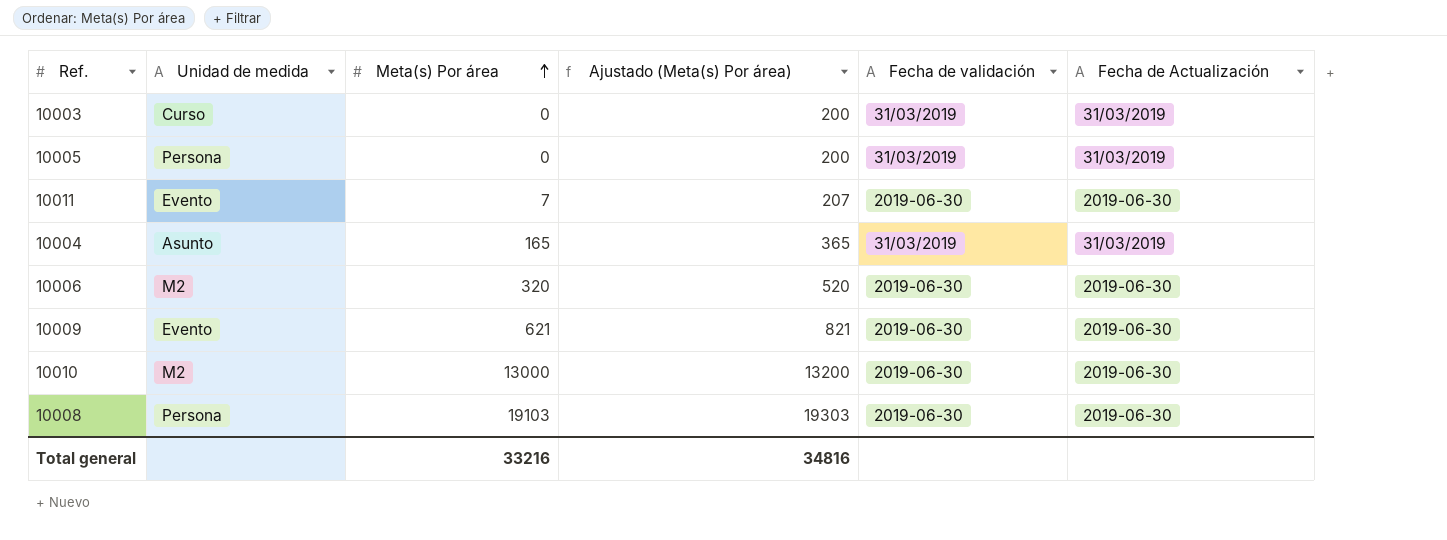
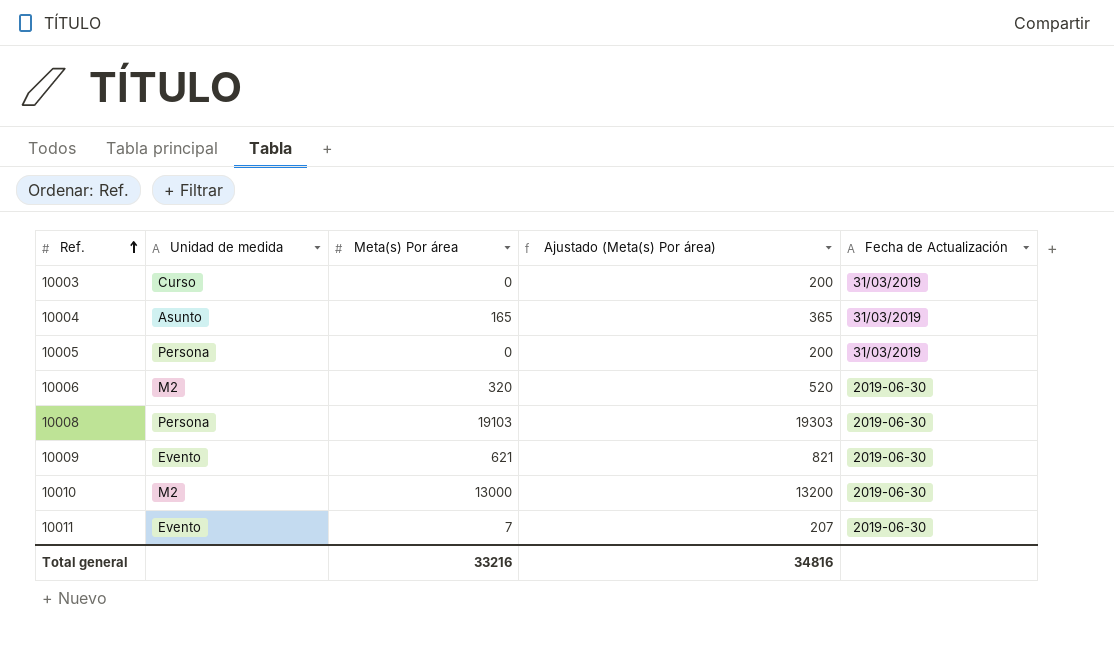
row order: Meta(s) Por área ascending -> Ref. ascending
column Fecha de validación | position: 5 -> none

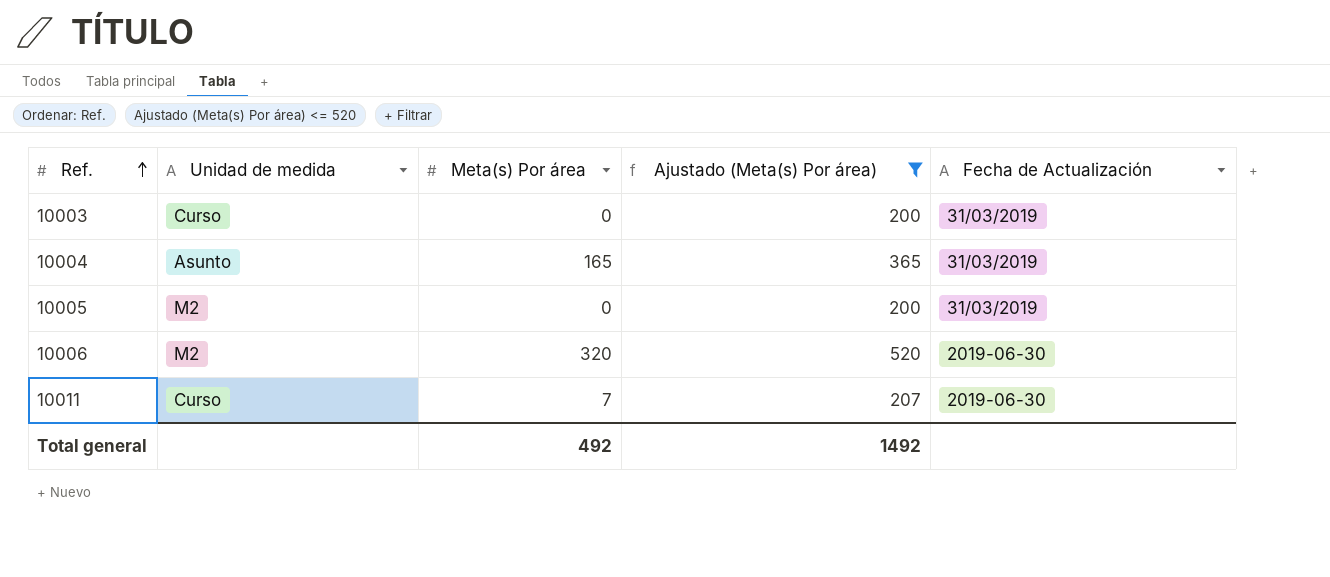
filter: none -> Ajustado (Meta(s) Por área) <= 520
10005 | Unidad de medida: Persona -> M2
10011 | Unidad de medida: Evento -> Curso
Total general | Meta(s) Por área: 33216 -> 492
Total general | Ajustado (Meta(s) Por área): 34816 -> 1492

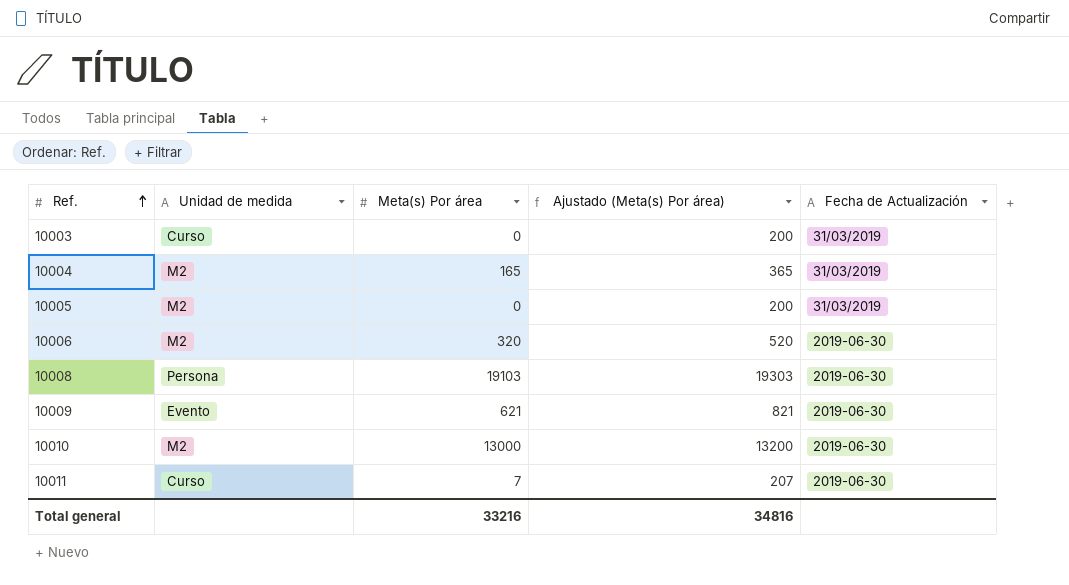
filter: Ajustado (Meta(s) Por área) <= 520 -> none
10004 | Unidad de medida: Asunto -> M2
Total general | Meta(s) Por área: 492 -> 33216
Total general | Ajustado (Meta(s) Por área): 1492 -> 34816

